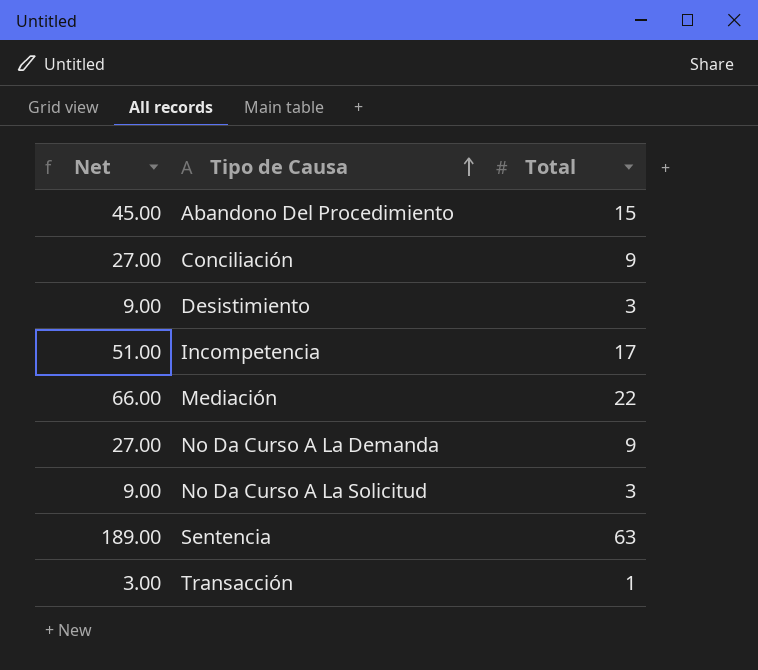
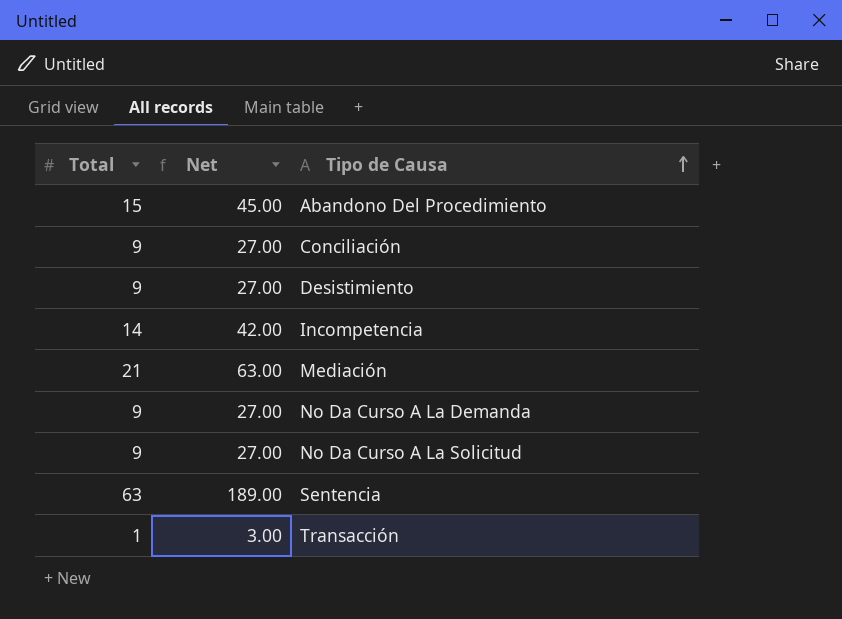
column Total | position: 3 -> 1
Desistimiento | Total: 3 -> 9
Desistimiento | Net: 9.00 -> 27.00
Incompetencia | Total: 17 -> 14
Incompetencia | Net: 51.00 -> 42.00
Mediación | Total: 22 -> 21
Mediación | Net: 66.00 -> 63.00
No Da Curso A La Solicitud | Total: 3 -> 9
No Da Curso A La Solicitud | Net: 9.00 -> 27.00

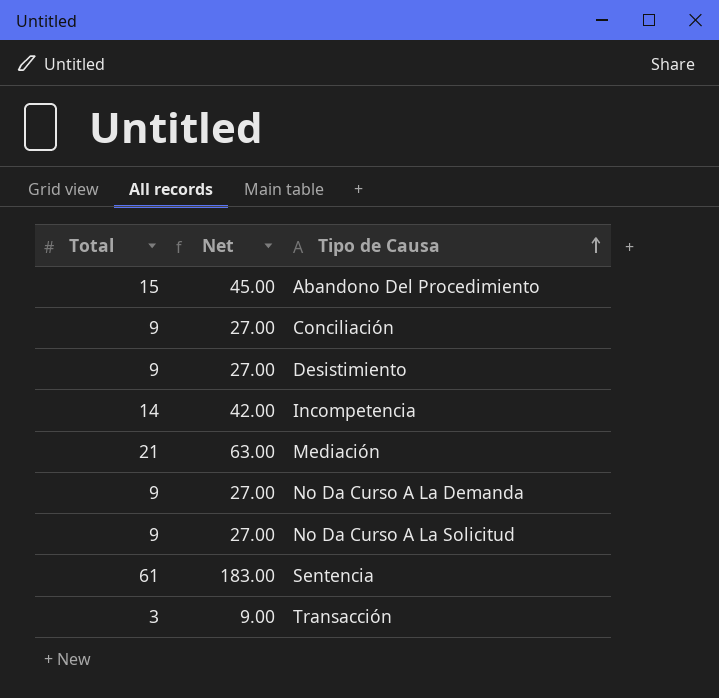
Sentencia | Total: 63 -> 61
Sentencia | Net: 189.00 -> 183.00
Transacción | Total: 1 -> 3
Transacción | Net: 3.00 -> 9.00

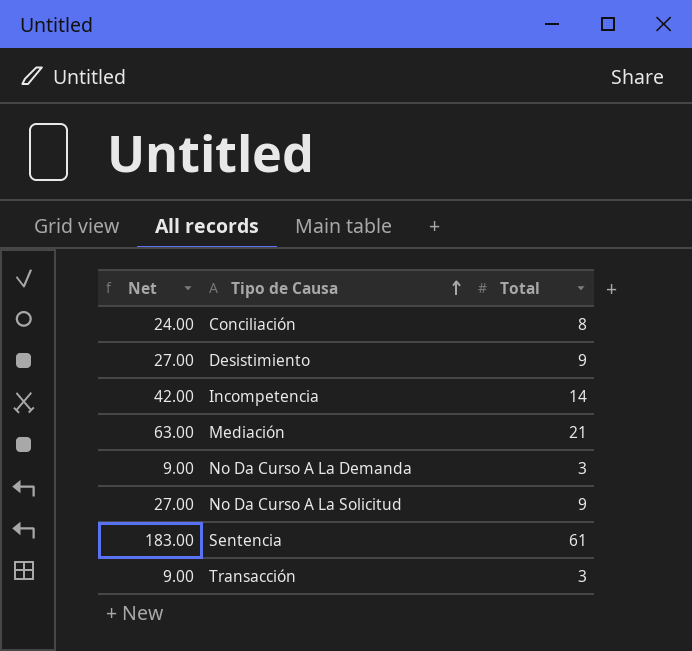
column Total | position: 1 -> 3
row Abandono Del Procedimiento: 15 | 45.00 -> none
Conciliación | Net: 27.00 -> 24.00
Conciliación | Total: 9 -> 8
No Da Curso A La Demanda | Net: 27.00 -> 9.00
No Da Curso A La Demanda | Total: 9 -> 3

